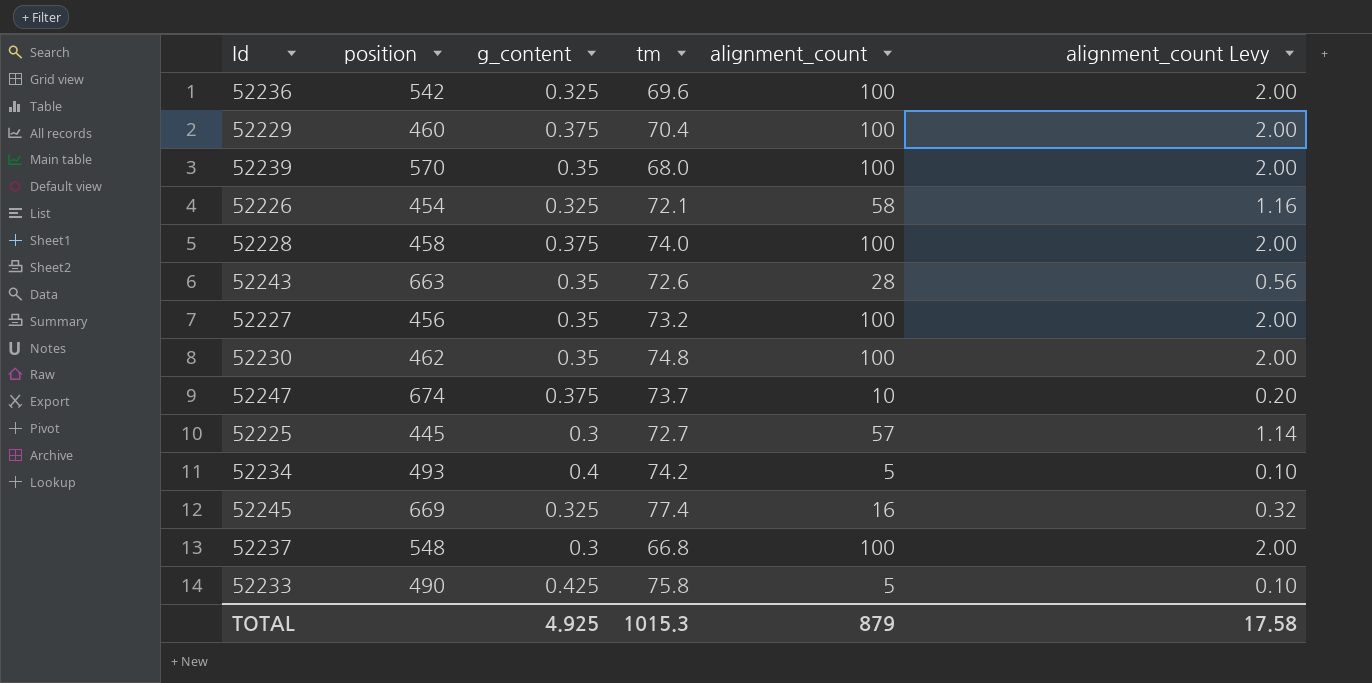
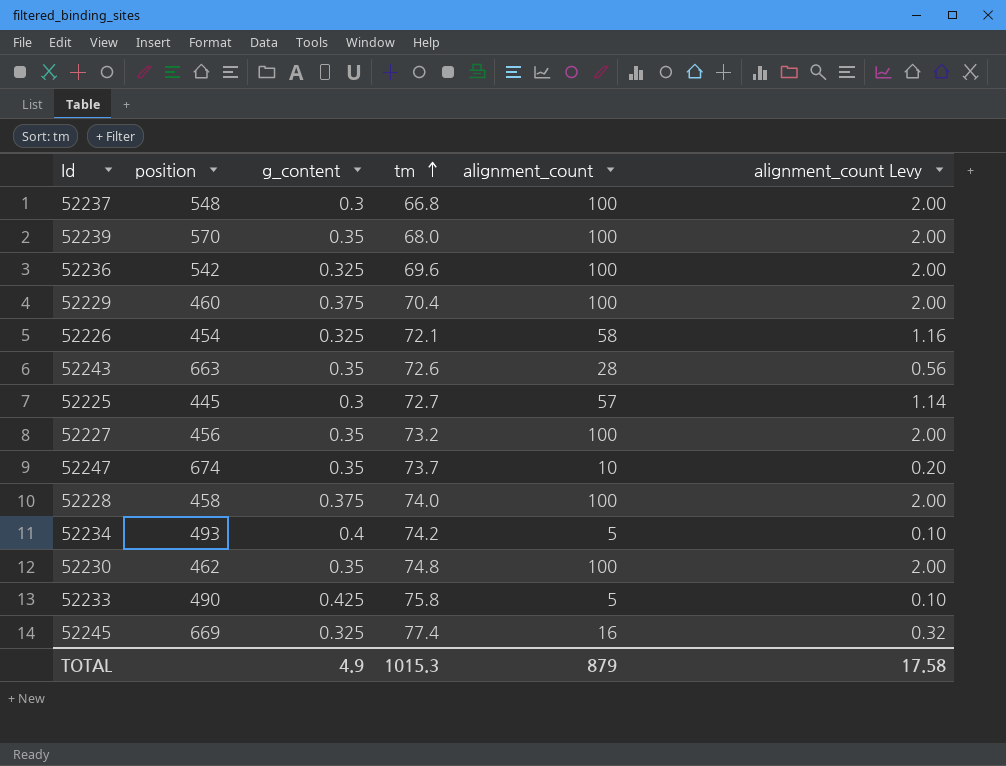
row order: none -> tm ascending
52247 | g_content: 0.375 -> 0.35
TOTAL | g_content: 4.925 -> 4.9

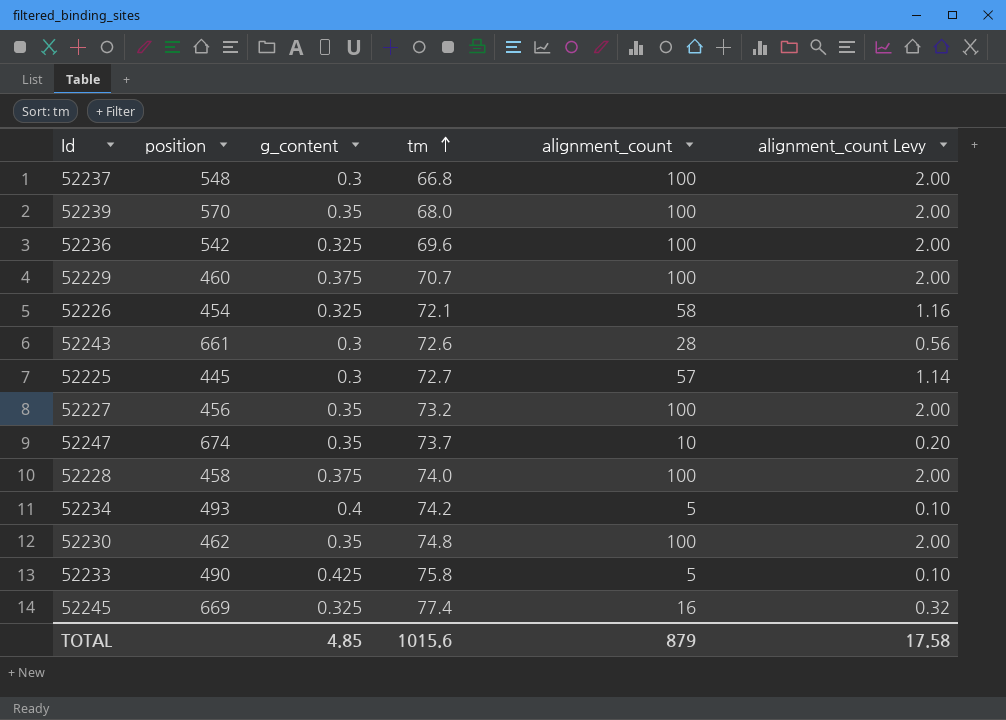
52229 | tm: 70.4 -> 70.7
52243 | position: 663 -> 661
52243 | g_content: 0.35 -> 0.3
TOTAL | g_content: 4.9 -> 4.85
TOTAL | tm: 1015.3 -> 1015.6

